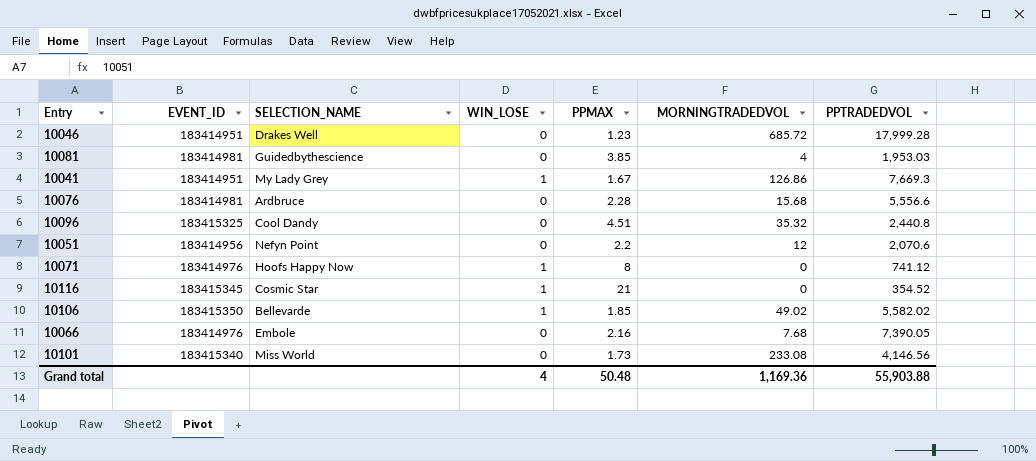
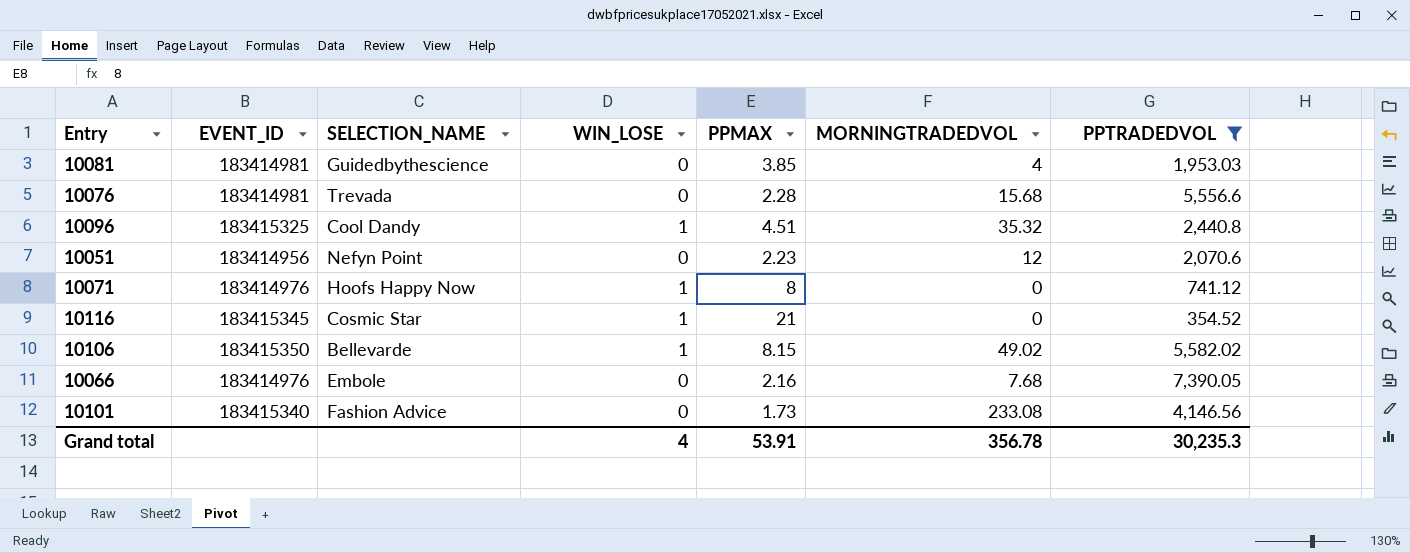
filter: none -> PPTRADEDVOL <= 7,390.05
10076 | SELECTION_NAME: Ardbruce -> Trevada
10096 | WIN_LOSE: 0 -> 1
10051 | PPMAX: 2.2 -> 2.23
10106 | PPMAX: 1.85 -> 8.15
10101 | SELECTION_NAME: Miss World -> Fashion Advice
Grand total | PPMAX: 50.48 -> 53.91
Grand total | MORNINGTRADEDVOL: 1,169.36 -> 356.78
Grand total | PPTRADEDVOL: 55,903.88 -> 30,235.3

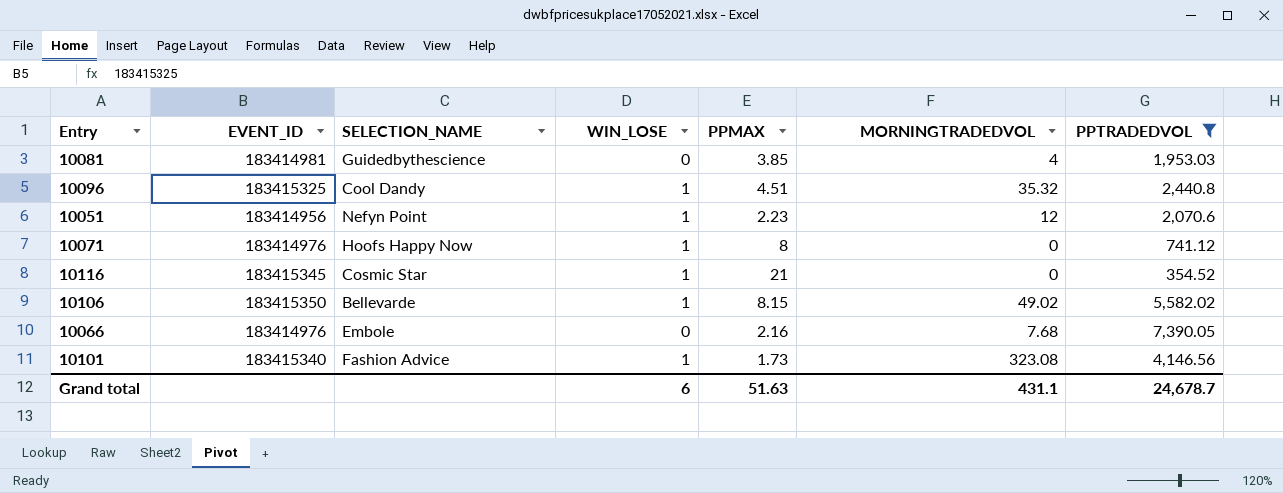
row 10076: 183414981 | Trevada | 0 | 2.28 | 15.68 | 5,556.6 -> none
10051 | WIN_LOSE: 0 -> 1
10101 | WIN_LOSE: 0 -> 1
10101 | MORNINGTRADEDVOL: 233.08 -> 323.08
Grand total | WIN_LOSE: 4 -> 6
Grand total | PPMAX: 53.91 -> 51.63
Grand total | MORNINGTRADEDVOL: 356.78 -> 431.1
Grand total | PPTRADEDVOL: 30,235.3 -> 24,678.7

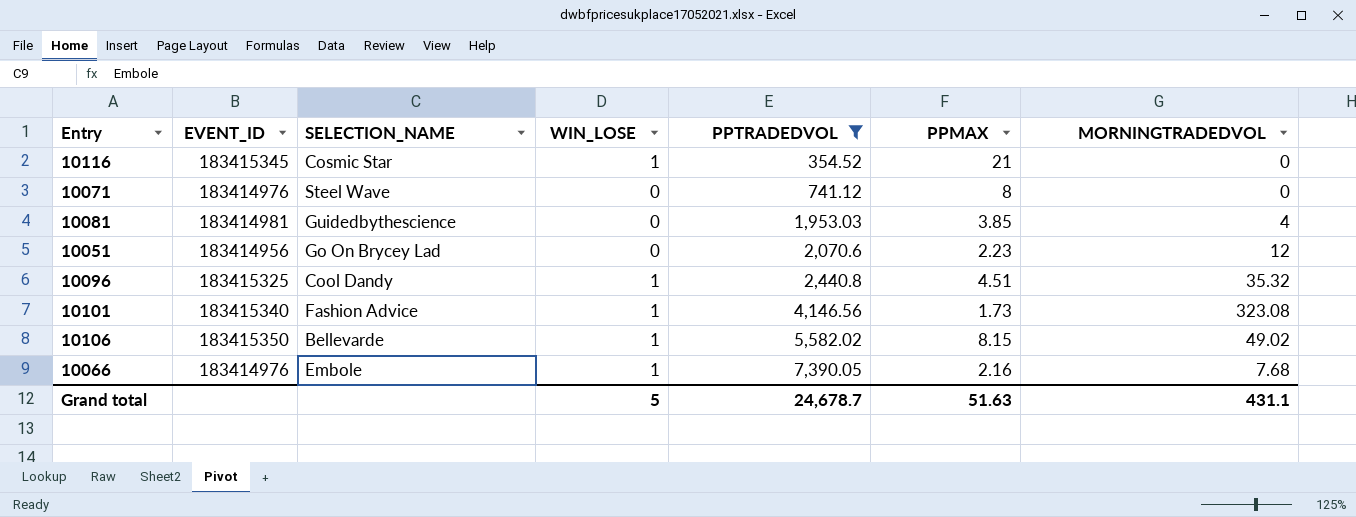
row order: none -> PPTRADEDVOL ascending
column PPTRADEDVOL | position: 7 -> 5
10071 | SELECTION_NAME: Hoofs Happy Now -> Steel Wave
10071 | WIN_LOSE: 1 -> 0
10051 | SELECTION_NAME: Nefyn Point -> Go On Brycey Lad
10051 | WIN_LOSE: 1 -> 0
10066 | WIN_LOSE: 0 -> 1
Grand total | WIN_LOSE: 6 -> 5

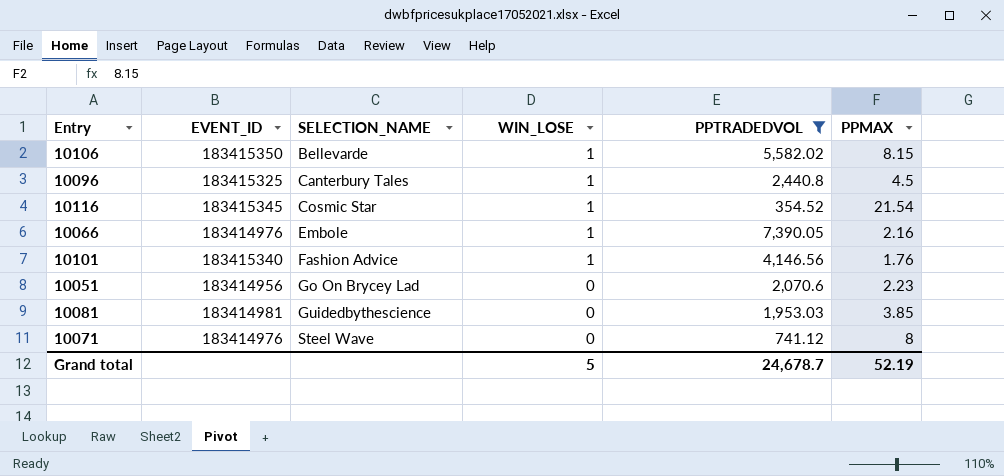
row order: PPTRADEDVOL ascending -> SELECTION_NAME ascending
column MORNINGTRADEDVOL | position: 7 -> none
10096 | SELECTION_NAME: Cool Dandy -> Canterbury Tales
10096 | PPMAX: 4.51 -> 4.5
10116 | PPMAX: 21 -> 21.54
10101 | PPMAX: 1.73 -> 1.76
Grand total | PPMAX: 51.63 -> 52.19

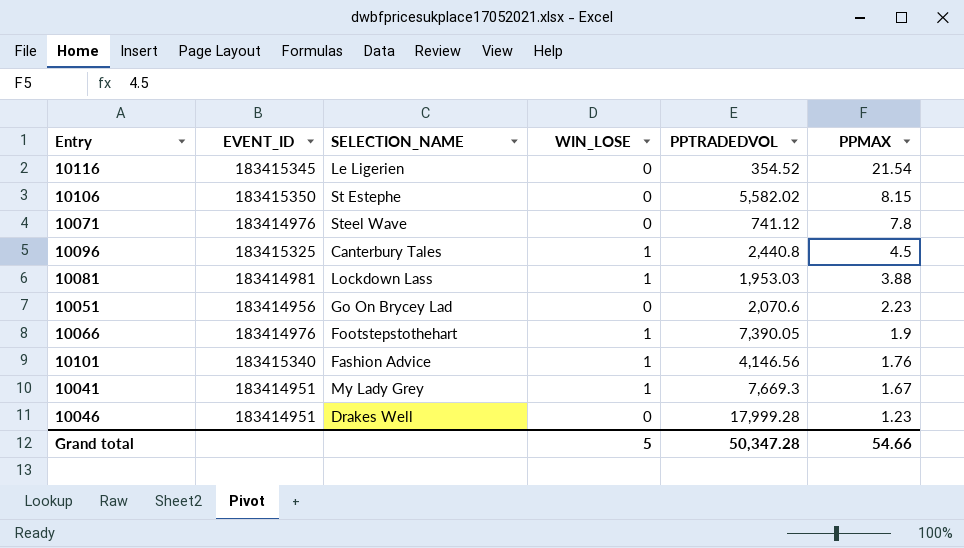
filter: PPTRADEDVOL <= 7,390.05 -> none
row order: SELECTION_NAME ascending -> PPMAX descending
10116 | SELECTION_NAME: Cosmic Star -> Le Ligerien
10116 | WIN_LOSE: 1 -> 0
10106 | SELECTION_NAME: Bellevarde -> St Estephe
10106 | WIN_LOSE: 1 -> 0
10071 | PPMAX: 8 -> 7.8
10081 | SELECTION_NAME: Guidedbythescience -> Lockdown Lass
10081 | WIN_LOSE: 0 -> 1
10081 | PPMAX: 3.85 -> 3.88
10066 | SELECTION_NAME: Embole -> Footstepstothehart
10066 | PPMAX: 2.16 -> 1.9
Grand total | PPTRADEDVOL: 24,678.7 -> 50,347.28
Grand total | PPMAX: 52.19 -> 54.66

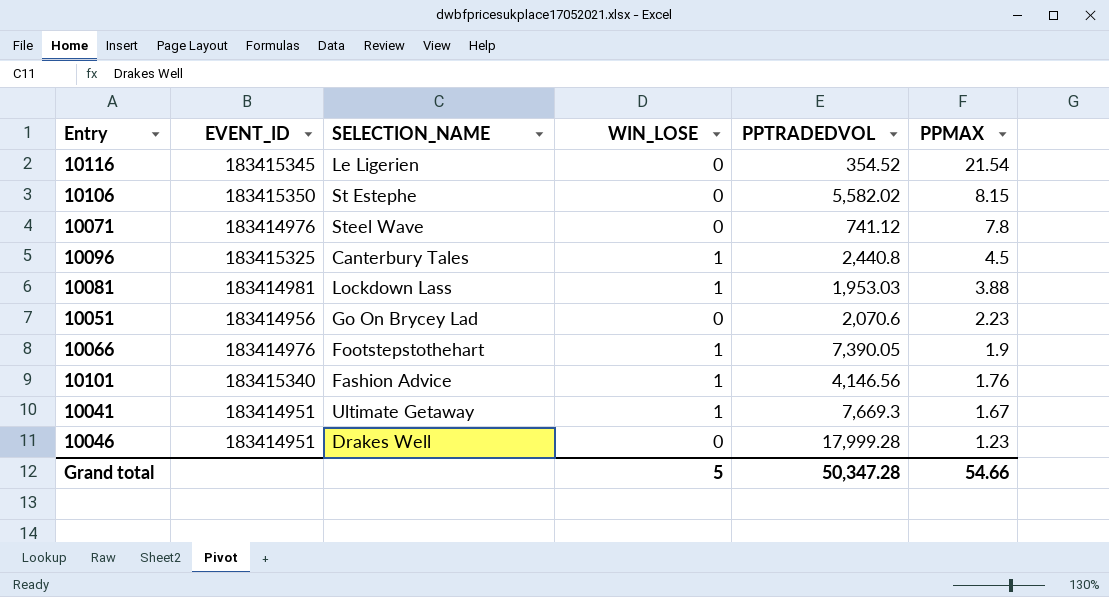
10041 | SELECTION_NAME: My Lady Grey -> Ultimate Getaway

